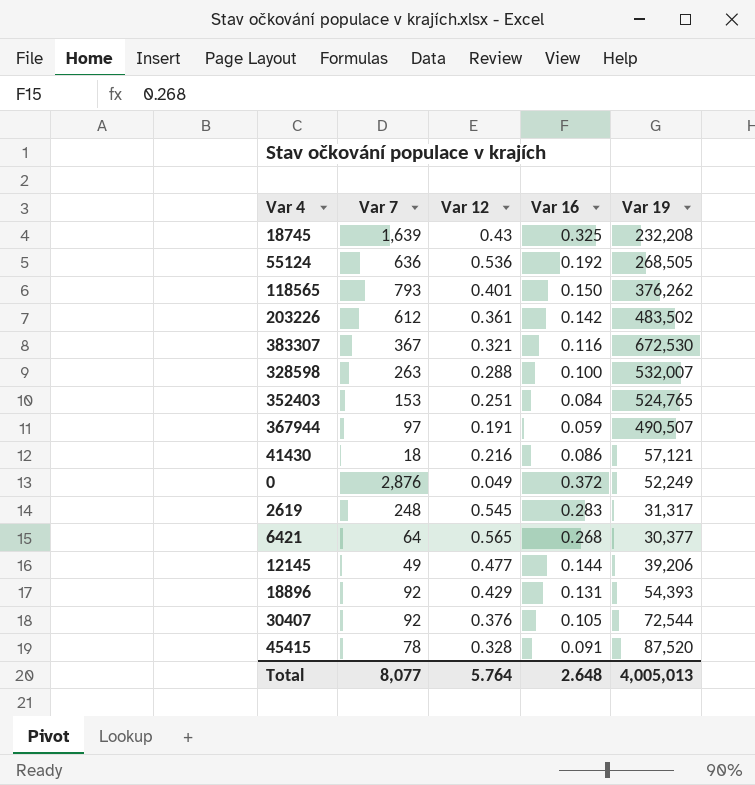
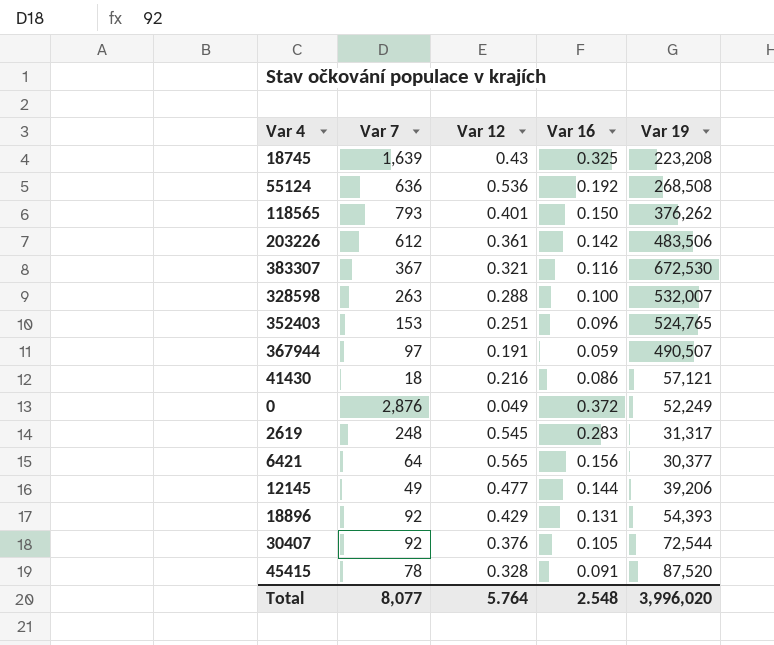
18745 | Var 19: 232,208 -> 223,208
55124 | Var 19: 268,505 -> 268,508
203226 | Var 19: 483,502 -> 483,506
352403 | Var 16: 0.084 -> 0.096
6421 | Var 16: 0.268 -> 0.156
Total | Var 16: 2.648 -> 2.548
Total | Var 19: 4,005,013 -> 3,996,020

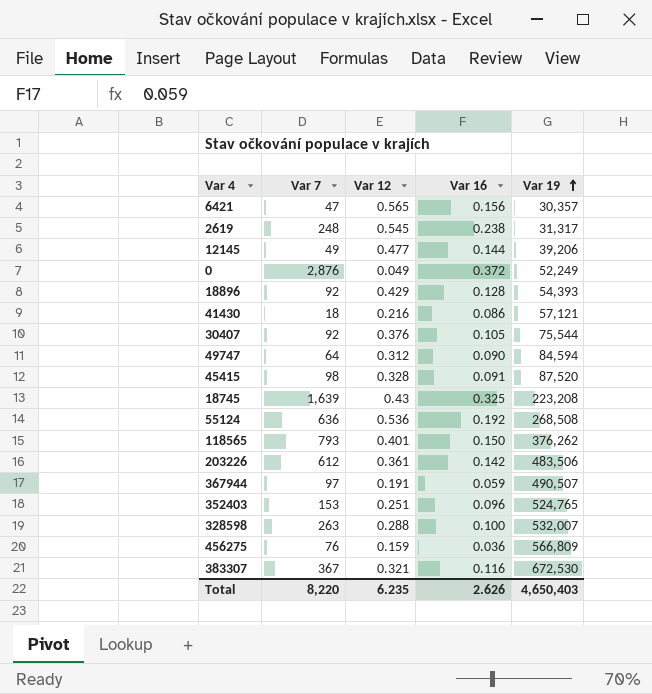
row order: none -> Var 19 ascending
6421 | Var 7: 64 -> 47
6421 | Var 19: 30,377 -> 30,357
2619 | Var 16: 0.283 -> 0.238
18896 | Var 16: 0.131 -> 0.128
30407 | Var 19: 72,544 -> 75,544
row 49747: none -> 64 | 0.312 | 0.090 | 84,594
45415 | Var 7: 78 -> 98
row 456275: none -> 76 | 0.159 | 0.036 | 566,809
Total | Var 7: 8,077 -> 8,220
Total | Var 12: 5.764 -> 6.235
Total | Var 16: 2.548 -> 2.626
Total | Var 19: 3,996,020 -> 4,650,403

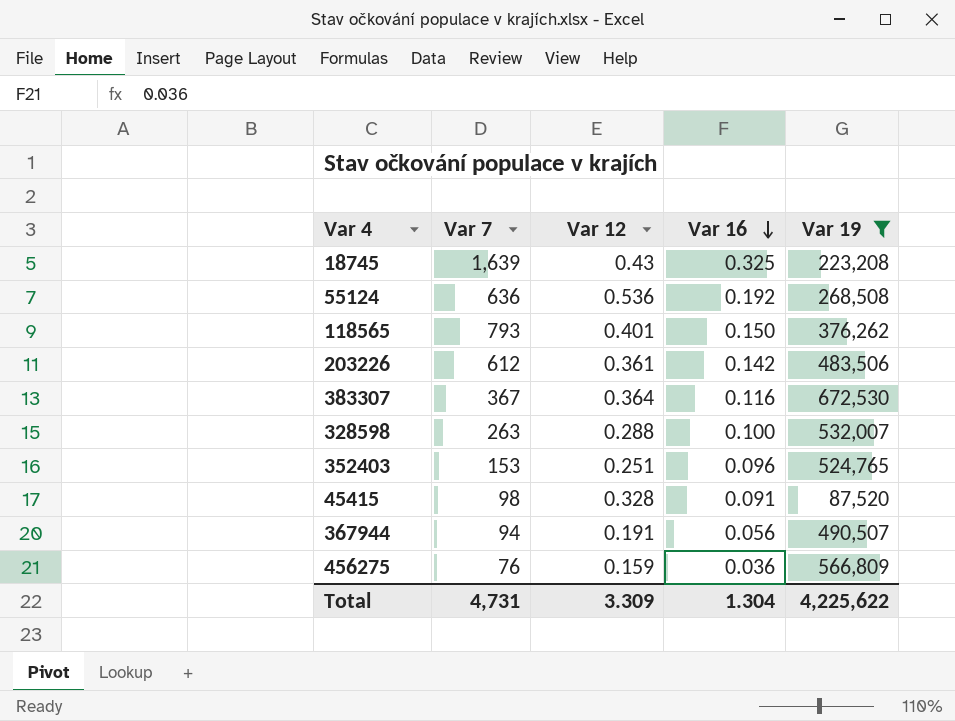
filter: none -> Var 19 >= 87,520
row order: Var 19 ascending -> Var 16 descending
383307 | Var 12: 0.321 -> 0.364
367944 | Var 7: 97 -> 94
367944 | Var 16: 0.059 -> 0.056
Total | Var 7: 8,220 -> 4,731
Total | Var 12: 6.235 -> 3.309
Total | Var 16: 2.626 -> 1.304
Total | Var 19: 4,650,403 -> 4,225,622

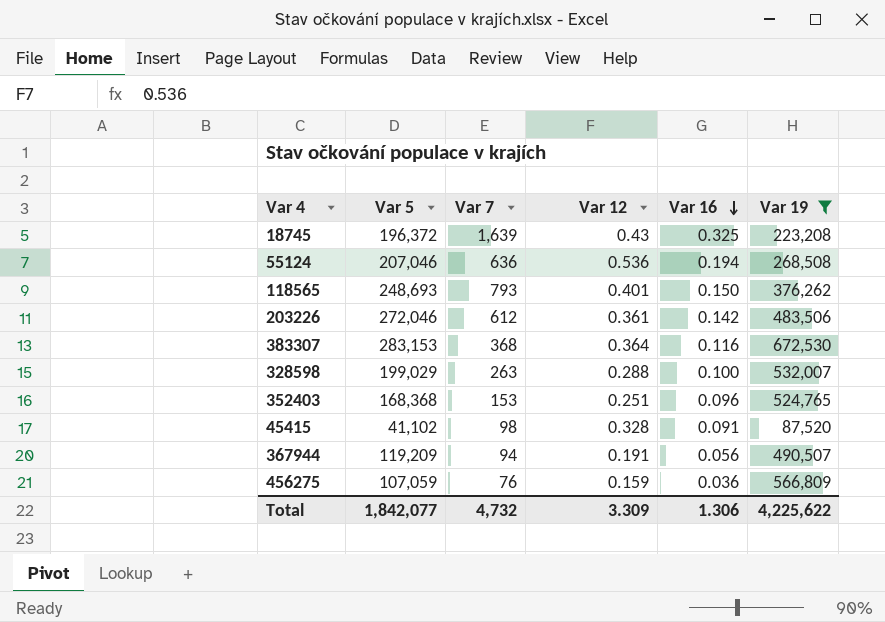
column Var 5 | position: none -> 2
55124 | Var 16: 0.192 -> 0.194
383307 | Var 7: 367 -> 368
Total | Var 7: 4,731 -> 4,732
Total | Var 16: 1.304 -> 1.306

